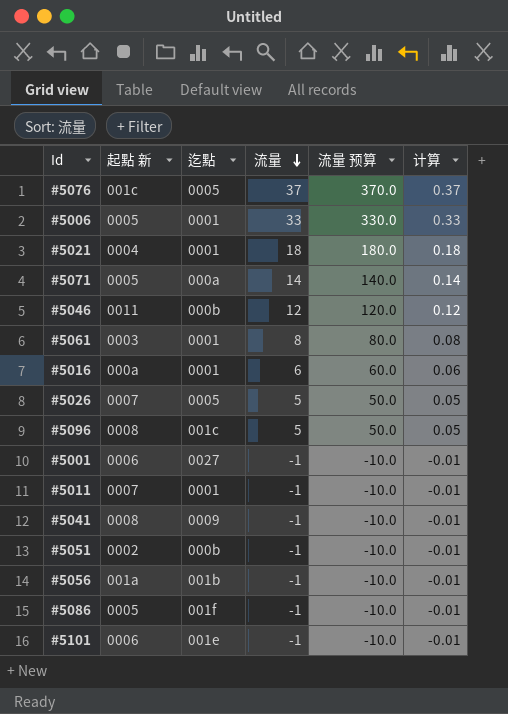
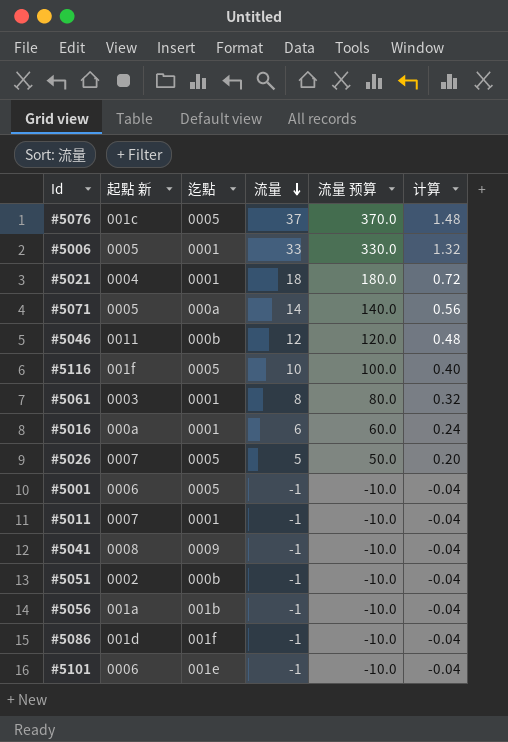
column 计算 | formula: [流量] * 0.01 -> [流量] * 0.04
row #5096: 0008 | 001c | 5 | 50.0 | 0.05 -> none
row #5116: none -> 001f | 0005 | 10 | 100.0 | 0.40
#5001 | 迄點: 0027 -> 0005
#5086 | 起點 新: 0005 -> 001d

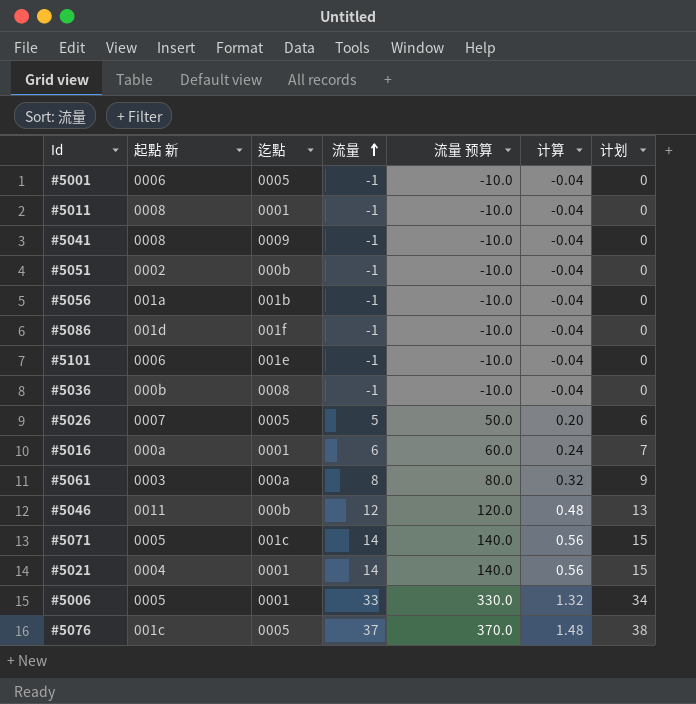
row order: 流量 descending -> 流量 ascending
column 计划 | formula: none -> [流量] + 1
row #5116: 001f | 0005 | 10 | 100.0 | 0.40 -> none
#5011 | 起點 新: 0007 -> 0008
row #5036: none -> 000b | 0008 | -1 | -10.0 | -0.04 | 0
#5061 | 迄點: 0001 -> 000a
#5071 | 迄點: 000a -> 001c
#5021 | 流量: 18 -> 14
#5021 | 流量 预算: 180.0 -> 140.0
#5021 | 计算: 0.72 -> 0.56

